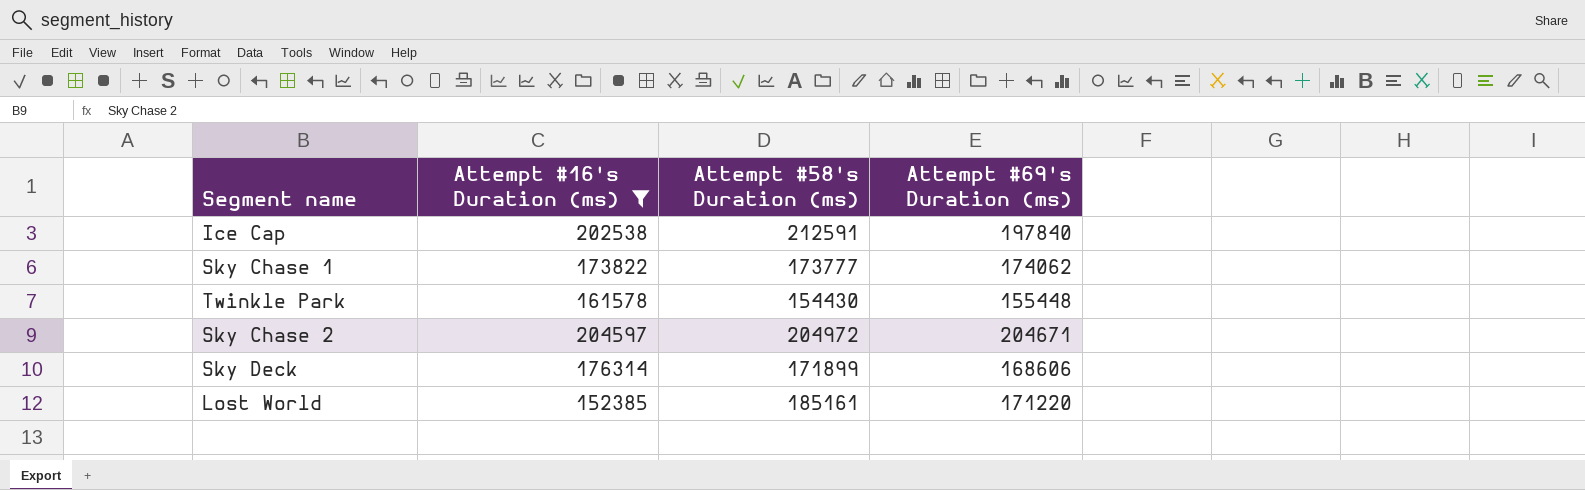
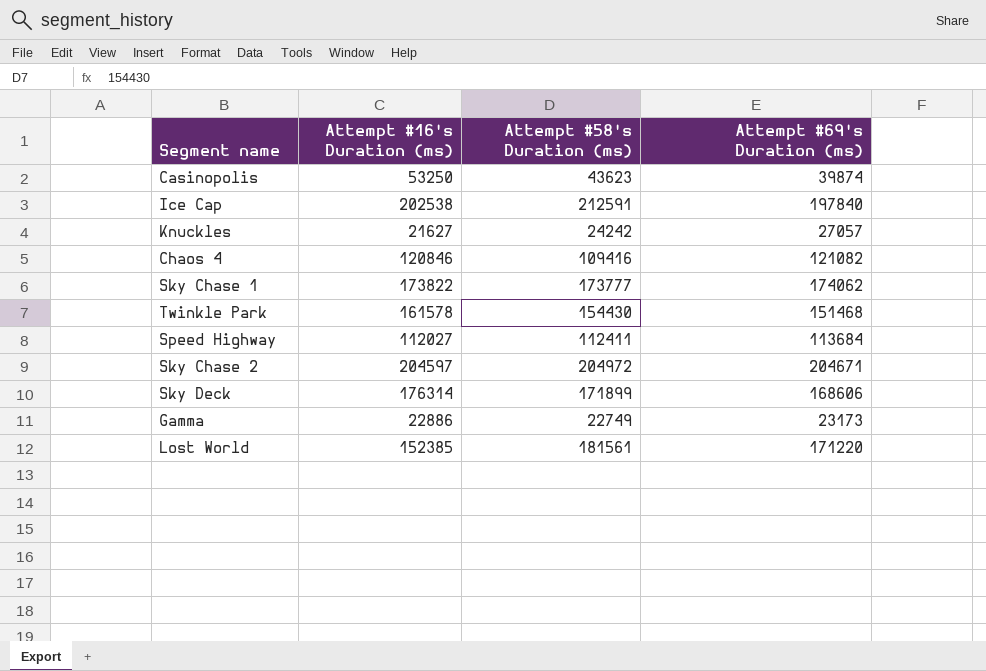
filter: Attempt #16's Duration (ms) >= 152385 -> none
Twinkle Park | Attempt #69's Duration (ms): 155448 -> 151468
Lost World | Attempt #58's Duration (ms): 185161 -> 181561

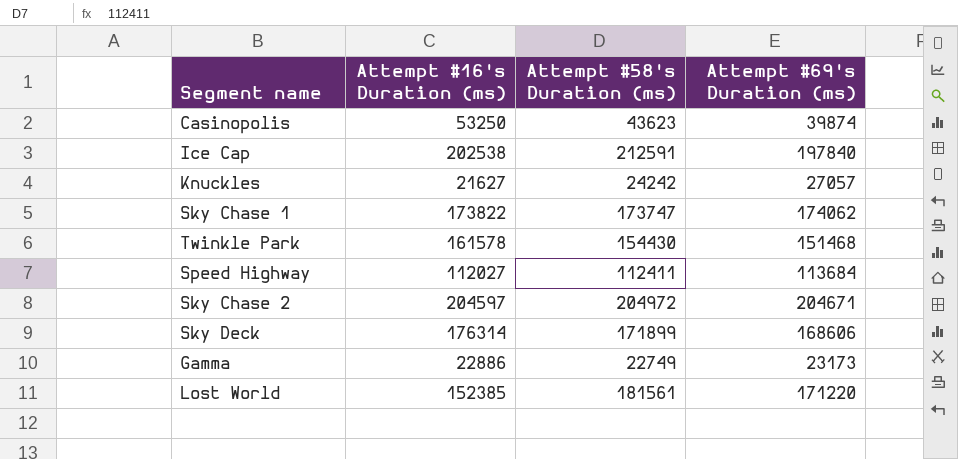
row Chaos 4: 120846 | 109416 | 121082 -> none
Sky Chase 1 | Attempt #58's Duration (ms): 173777 -> 173747

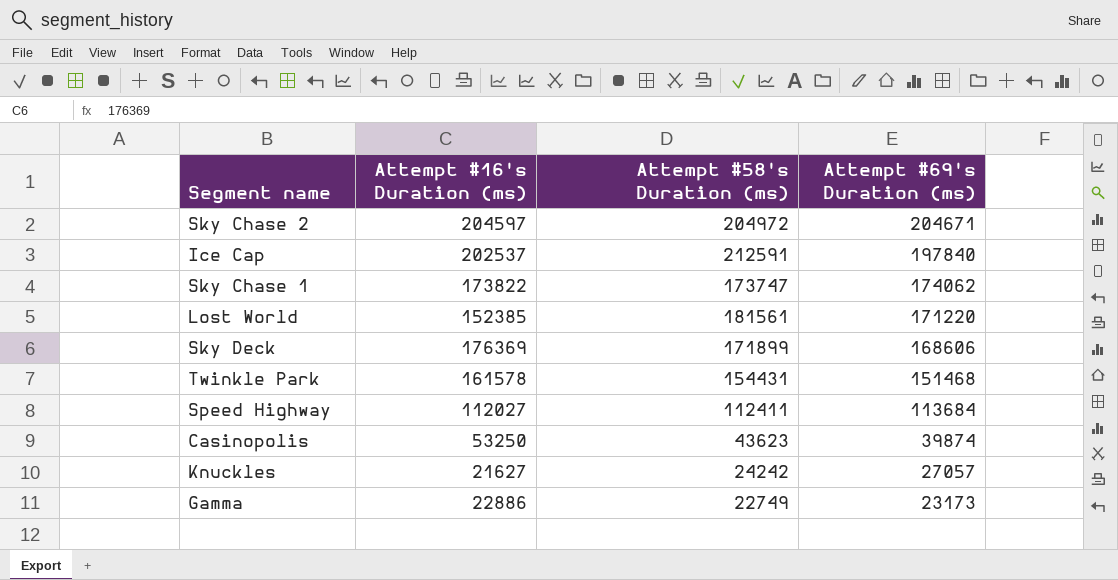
row order: none -> Attempt #69's Duration (ms) descending
Ice Cap | Attempt #16's Duration (ms): 202538 -> 202537
Sky Deck | Attempt #16's Duration (ms): 176314 -> 176369
Twinkle Park | Attempt #58's Duration (ms): 154430 -> 154431

